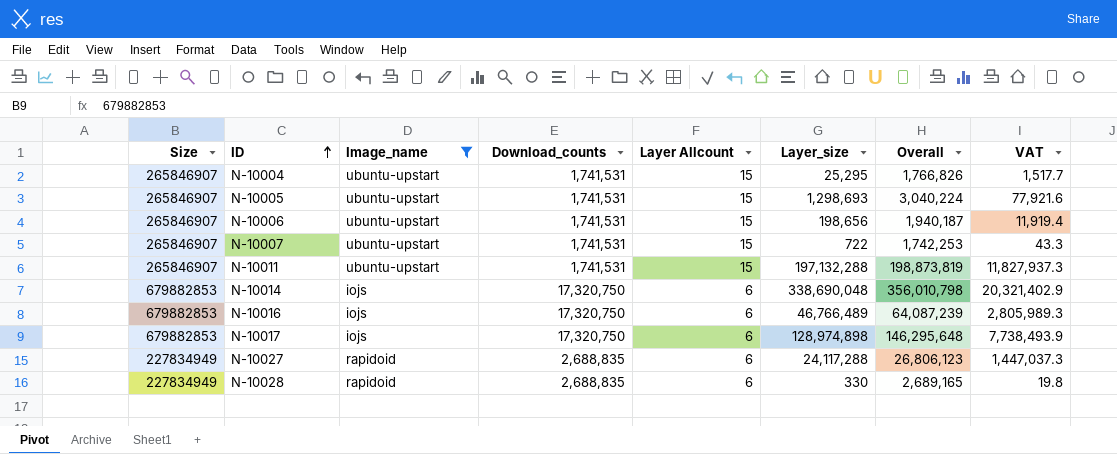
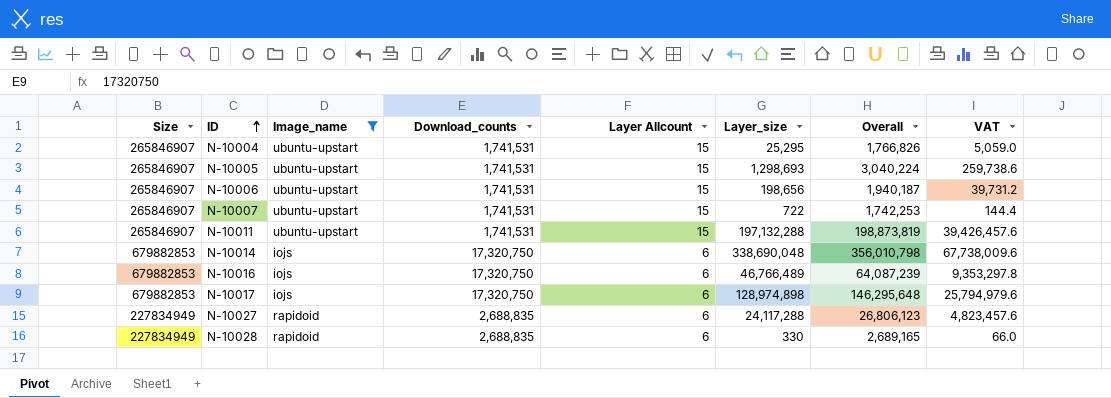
column VAT | formula: [Layer_size] * 0.06 -> [Layer_size] * 0.2

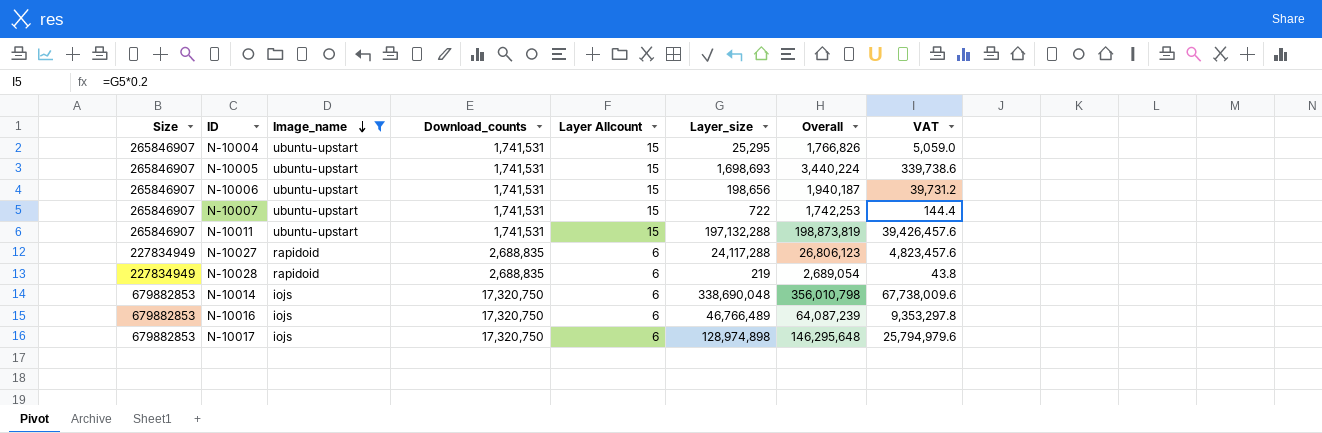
row order: ID ascending -> Image_name descending
N-10005 | Layer_size: 1,298,693 -> 1,698,693
N-10005 | Overall: 3,040,224 -> 3,440,224
N-10005 | VAT: 259,738.6 -> 339,738.6
N-10028 | Layer_size: 330 -> 219
N-10028 | Overall: 2,689,165 -> 2,689,054
N-10028 | VAT: 66.0 -> 43.8

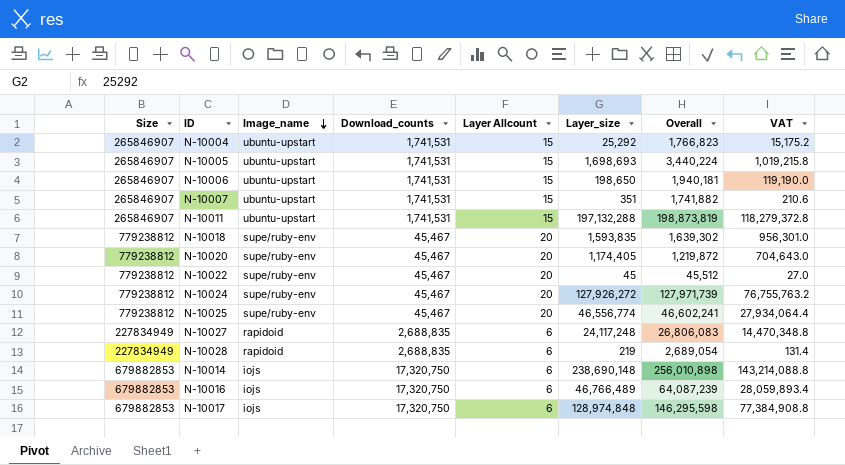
filter: Image_name != supe/ruby-env -> none
column VAT | formula: [Layer_size] * 0.2 -> [Layer_size] * 0.6
N-10004 | Layer_size: 25,295 -> 25,292
N-10004 | Overall: 1,766,826 -> 1,766,823
N-10006 | Layer_size: 198,656 -> 198,650
N-10006 | Overall: 1,940,187 -> 1,940,181
N-10007 | Layer_size: 722 -> 351
N-10007 | Overall: 1,742,253 -> 1,741,882
N-10027 | Layer_size: 24,117,288 -> 24,117,248
N-10027 | Overall: 26,806,123 -> 26,806,083
N-10014 | Layer_size: 338,690,048 -> 238,690,148
N-10014 | Overall: 356,010,798 -> 256,010,898
N-10017 | Layer_size: 128,974,898 -> 128,974,848
N-10017 | Overall: 146,295,648 -> 146,295,598

